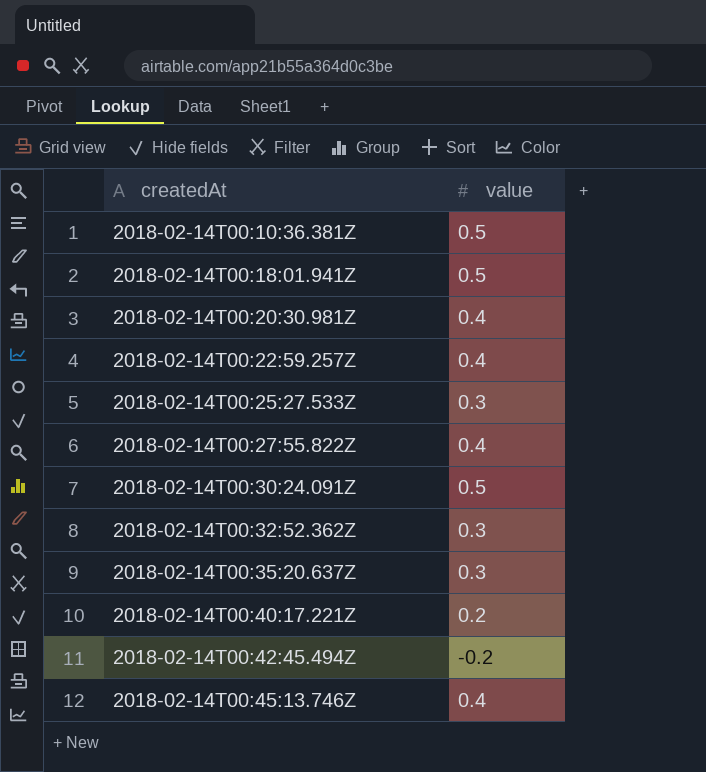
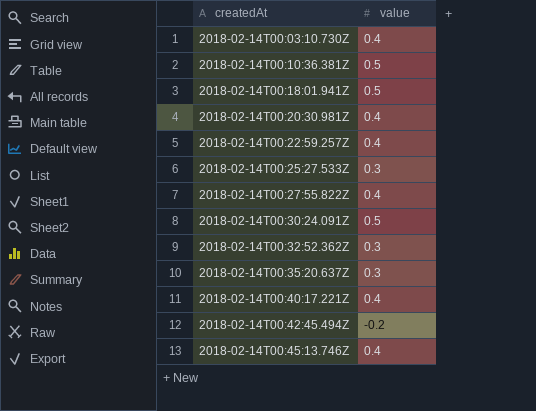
row 2018-02-14T00:03:10.730Z: none -> 0.4
2018-02-14T00:40:17.221Z | value: 0.2 -> 0.4

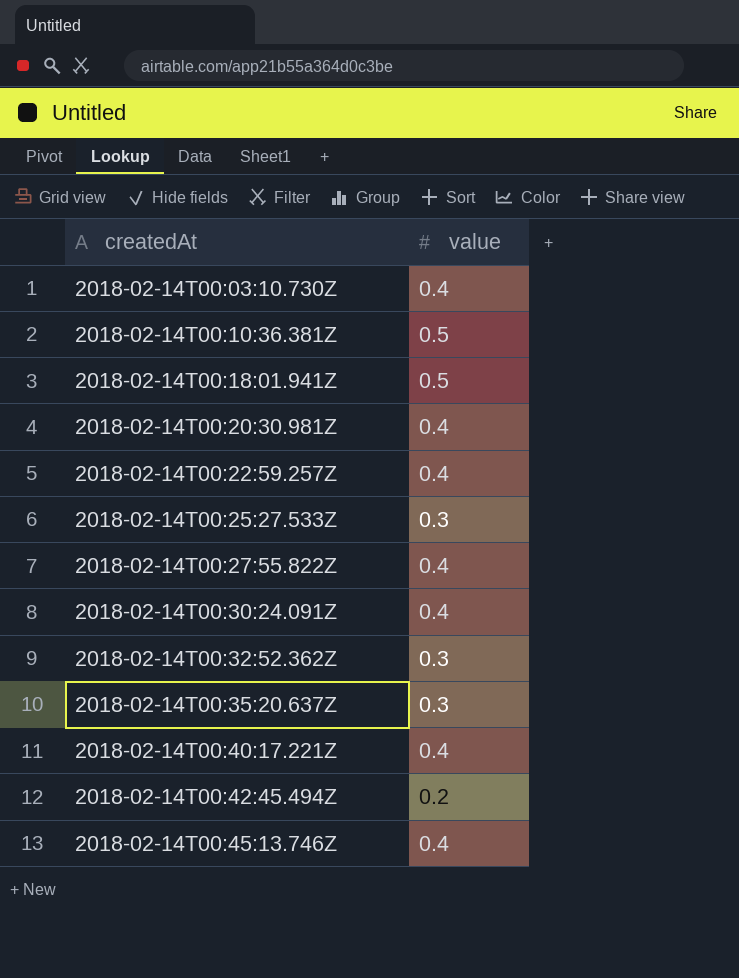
2018-02-14T00:30:24.091Z | value: 0.5 -> 0.4
2018-02-14T00:42:45.494Z | value: -0.2 -> 0.2

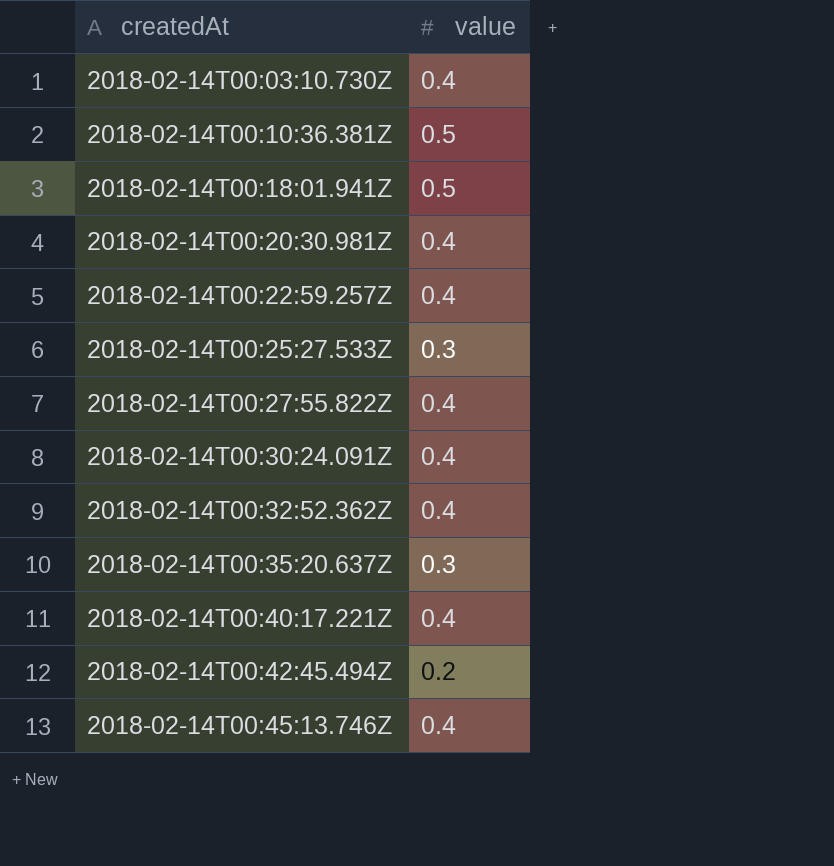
2018-02-14T00:32:52.362Z | value: 0.3 -> 0.4

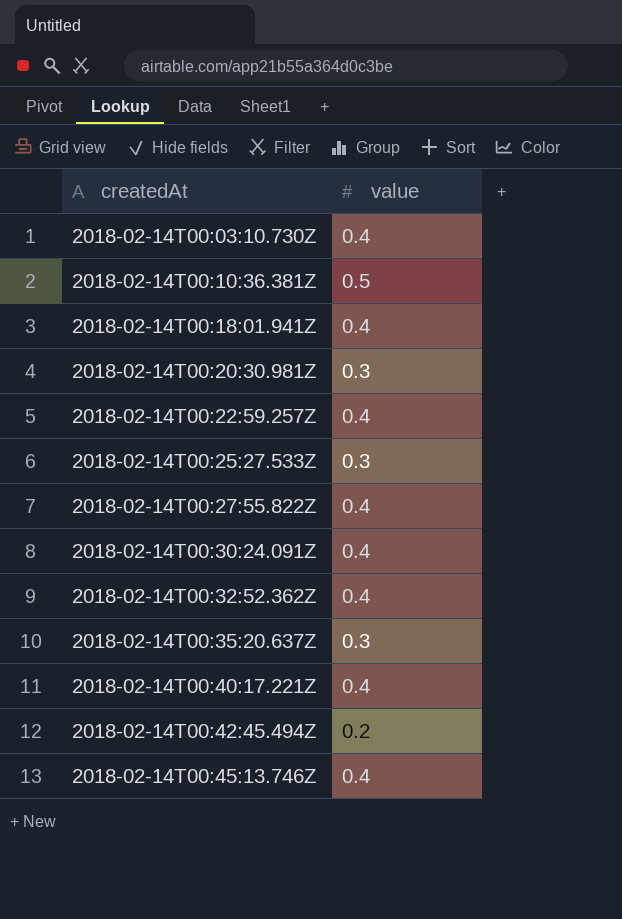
2018-02-14T00:18:01.941Z | value: 0.5 -> 0.4
2018-02-14T00:20:30.981Z | value: 0.4 -> 0.3

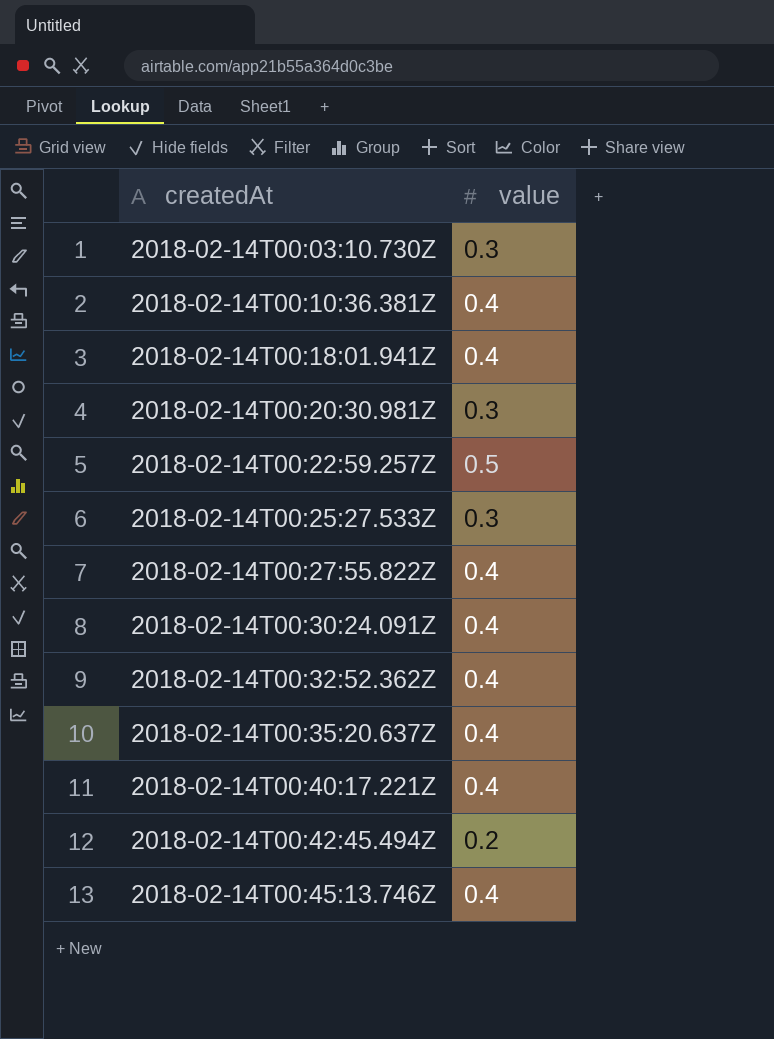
2018-02-14T00:03:10.730Z | value: 0.4 -> 0.3
2018-02-14T00:10:36.381Z | value: 0.5 -> 0.4
2018-02-14T00:22:59.257Z | value: 0.4 -> 0.5
2018-02-14T00:35:20.637Z | value: 0.3 -> 0.4

